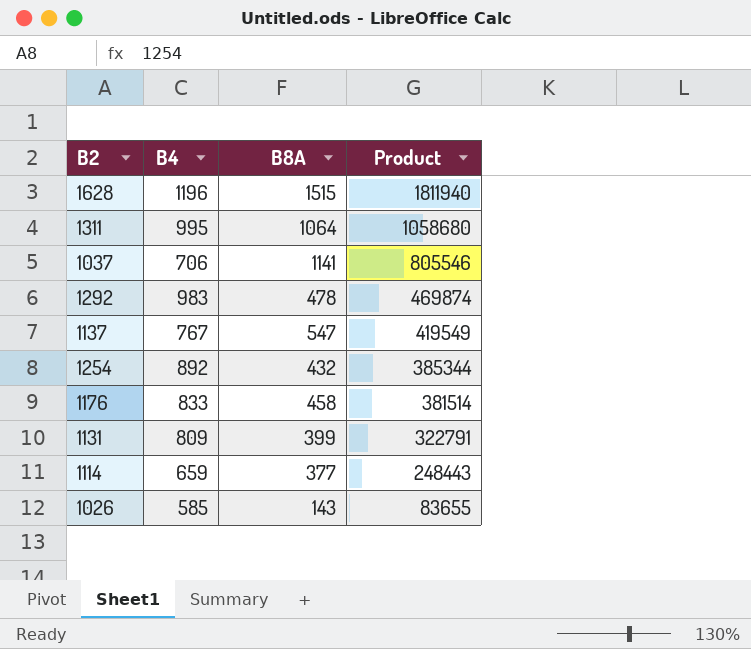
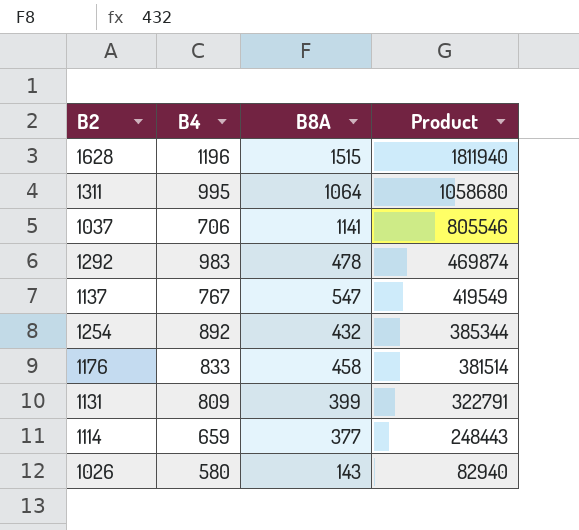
1026 | B4: 585 -> 580
1026 | Product: 83655 -> 82940

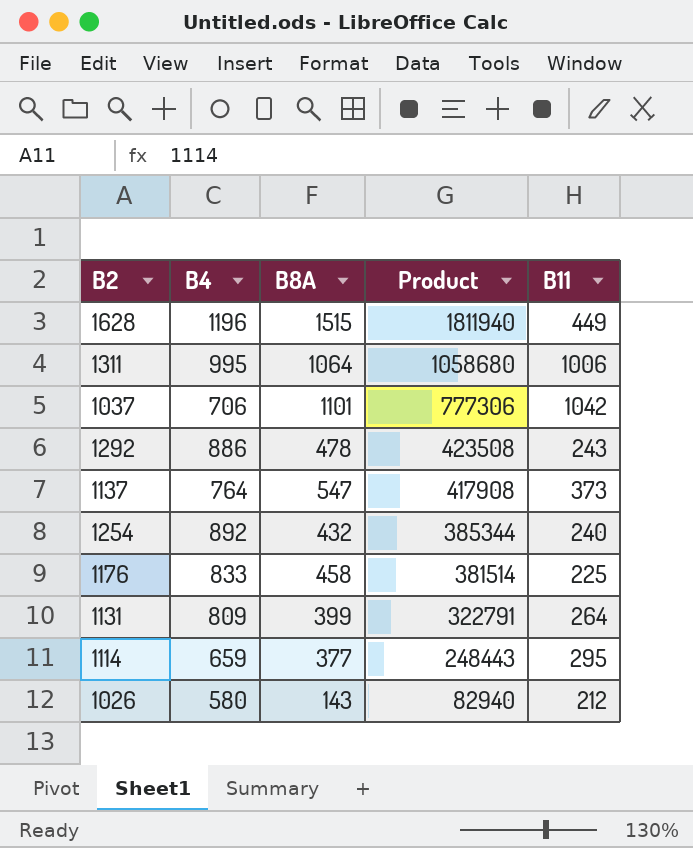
column B11 | position: none -> 5
1037 | B8A: 1141 -> 1101
1037 | Product: 805546 -> 777306
1292 | B4: 983 -> 886
1292 | Product: 469874 -> 423508
1137 | B4: 767 -> 764
1137 | Product: 419549 -> 417908

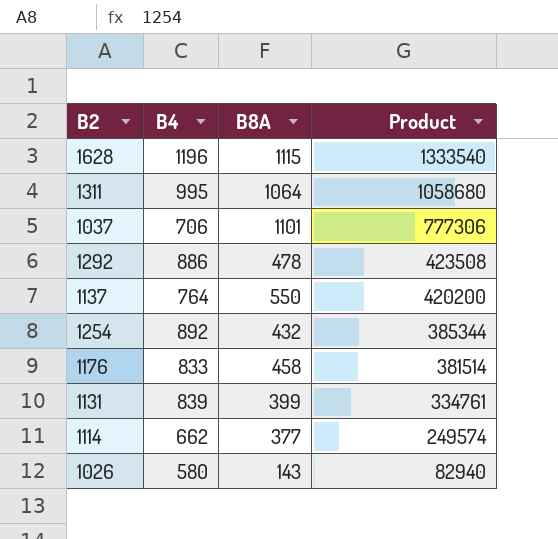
column B11 | position: 5 -> none
1628 | B8A: 1515 -> 1115
1628 | Product: 1811940 -> 1333540
1137 | B8A: 547 -> 550
1137 | Product: 417908 -> 420200
1131 | B4: 809 -> 839
1131 | Product: 322791 -> 334761
1114 | B4: 659 -> 662
1114 | Product: 248443 -> 249574

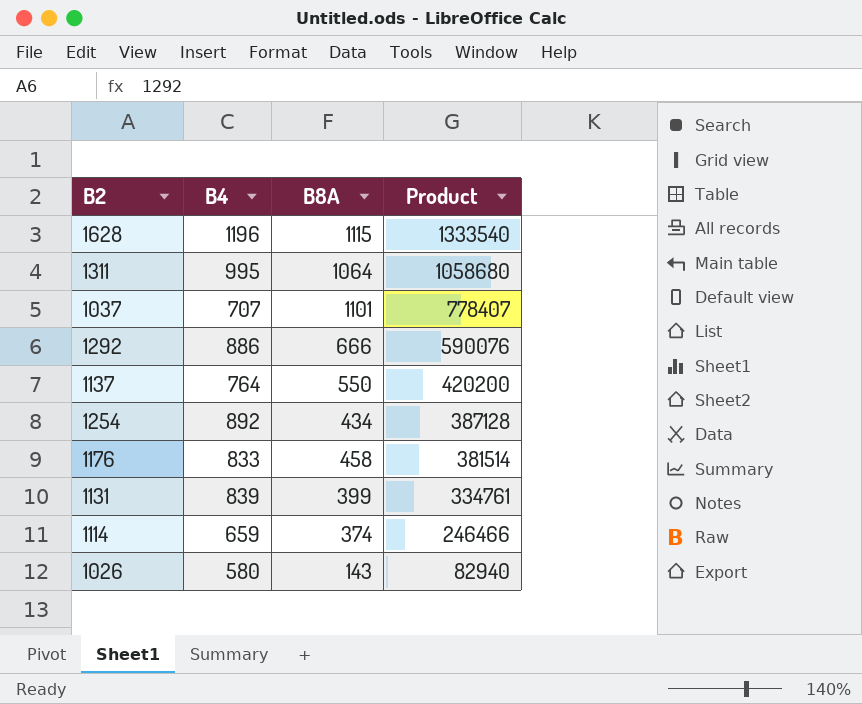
1037 | B4: 706 -> 707
1037 | Product: 777306 -> 778407
1292 | B8A: 478 -> 666
1292 | Product: 423508 -> 590076
1254 | B8A: 432 -> 434
1254 | Product: 385344 -> 387128
1114 | B4: 662 -> 659
1114 | B8A: 377 -> 374
1114 | Product: 249574 -> 246466

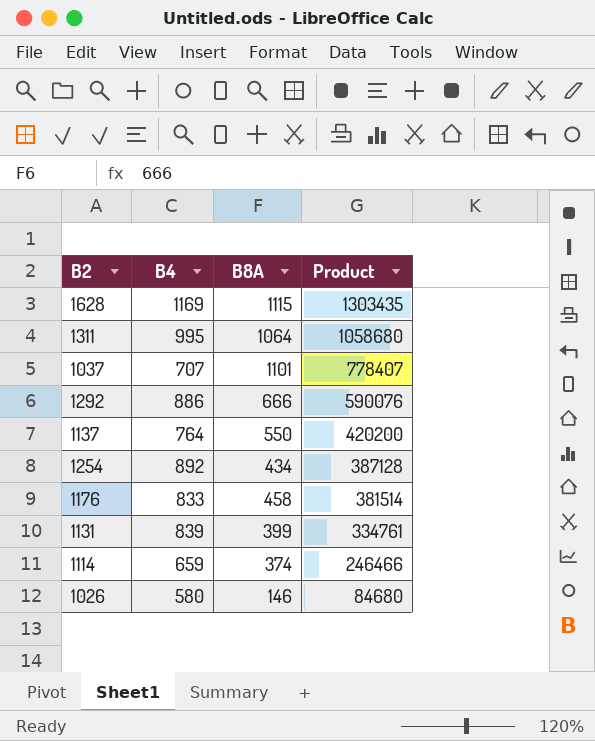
1628 | B4: 1196 -> 1169
1628 | Product: 1333540 -> 1303435
1026 | B8A: 143 -> 146
1026 | Product: 82940 -> 84680

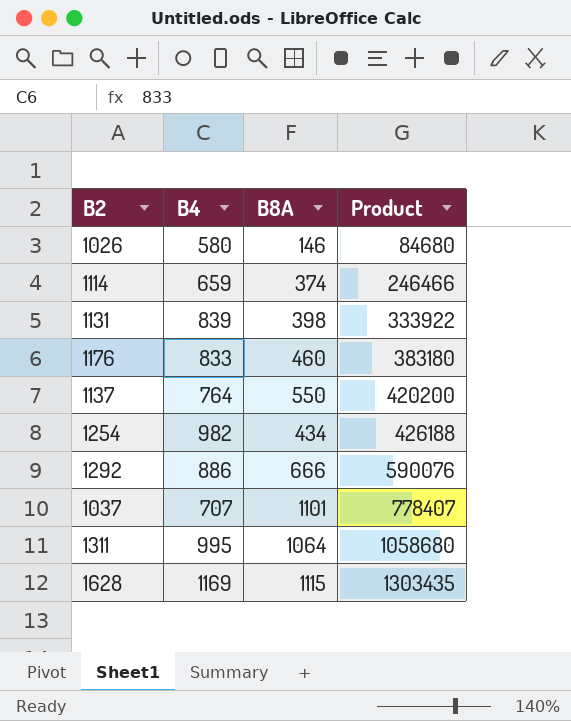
row order: Product descending -> Product ascending
1131 | B8A: 399 -> 398
1131 | Product: 334761 -> 333922
1176 | B8A: 458 -> 460
1176 | Product: 381514 -> 383180
1254 | B4: 892 -> 982
1254 | Product: 387128 -> 426188

